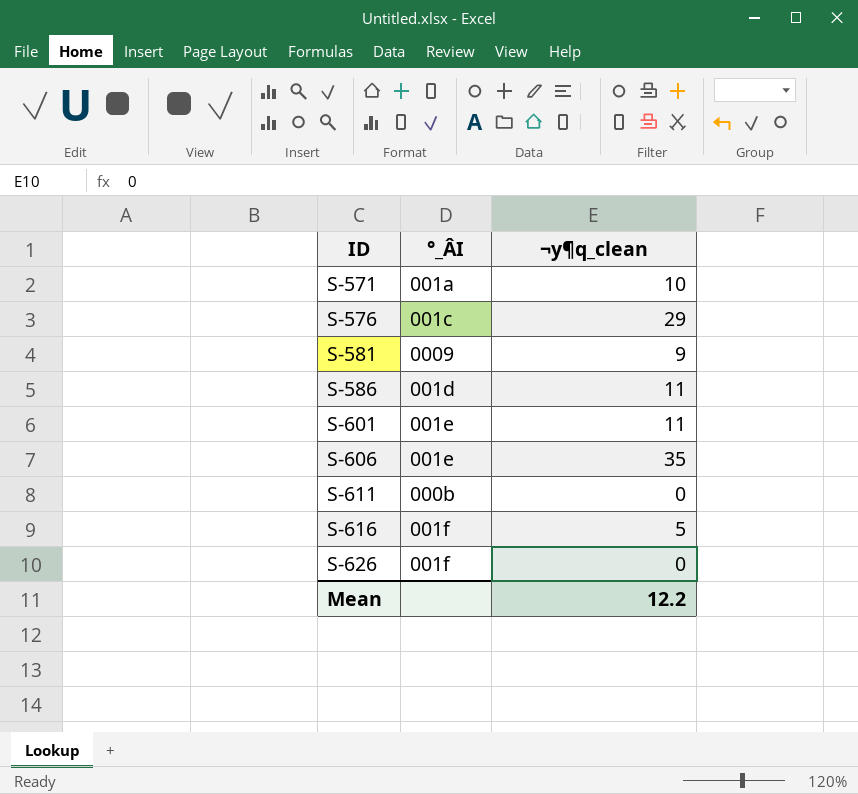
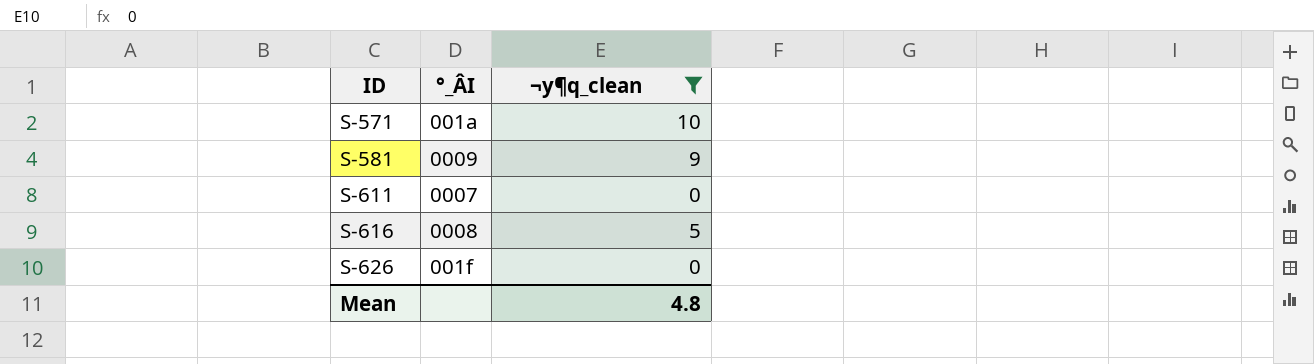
filter: none -> ¬y¶q_clean <= 10
S-611 | °_ÂI: 000b -> 0007
S-616 | °_ÂI: 001f -> 0008
Mean | ¬y¶q_clean: 12.2 -> 4.8

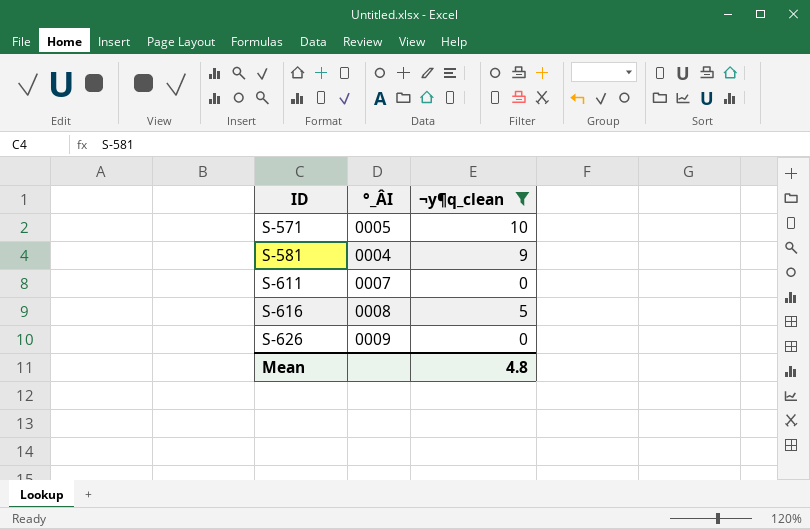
S-571 | °_ÂI: 001a -> 0005
S-581 | °_ÂI: 0009 -> 0004
S-626 | °_ÂI: 001f -> 0009

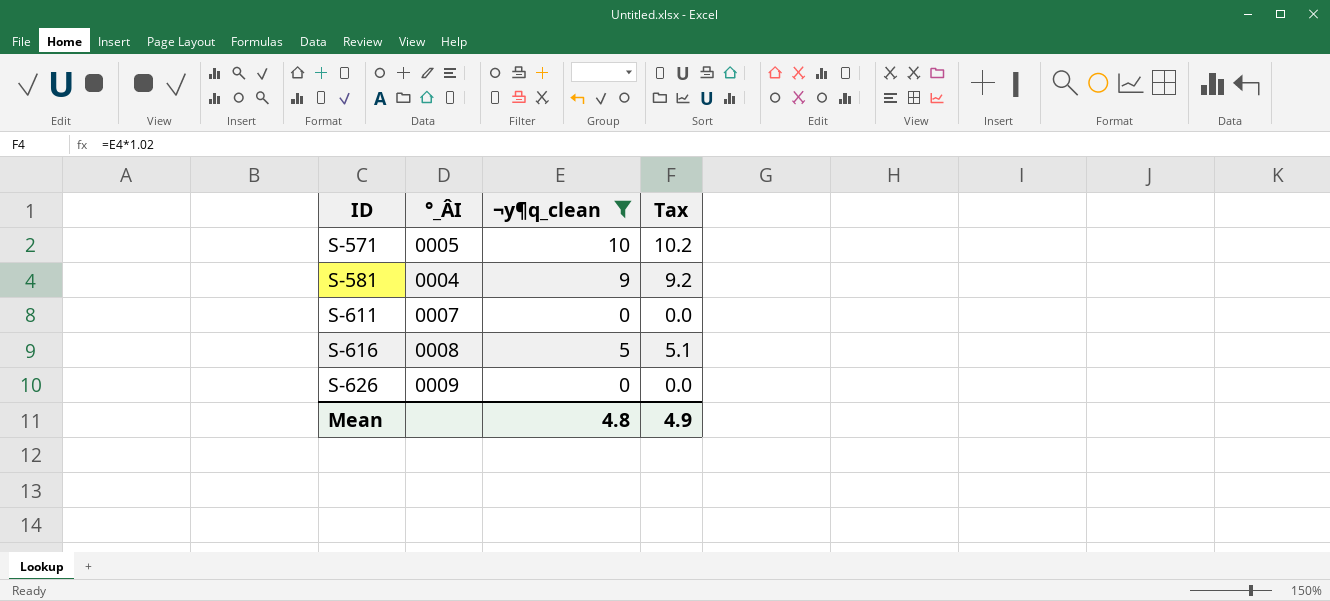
column Tax | formula: none -> [¬y¶q_clean] * 1.02

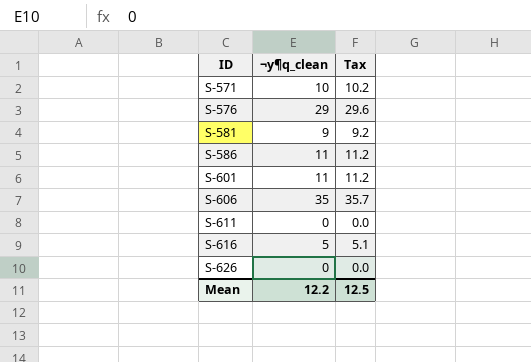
filter: ¬y¶q_clean <= 10 -> none
column °_ÂI | position: 2 -> none
Mean | ¬y¶q_clean: 4.8 -> 12.2
Mean | Tax: 4.9 -> 12.5

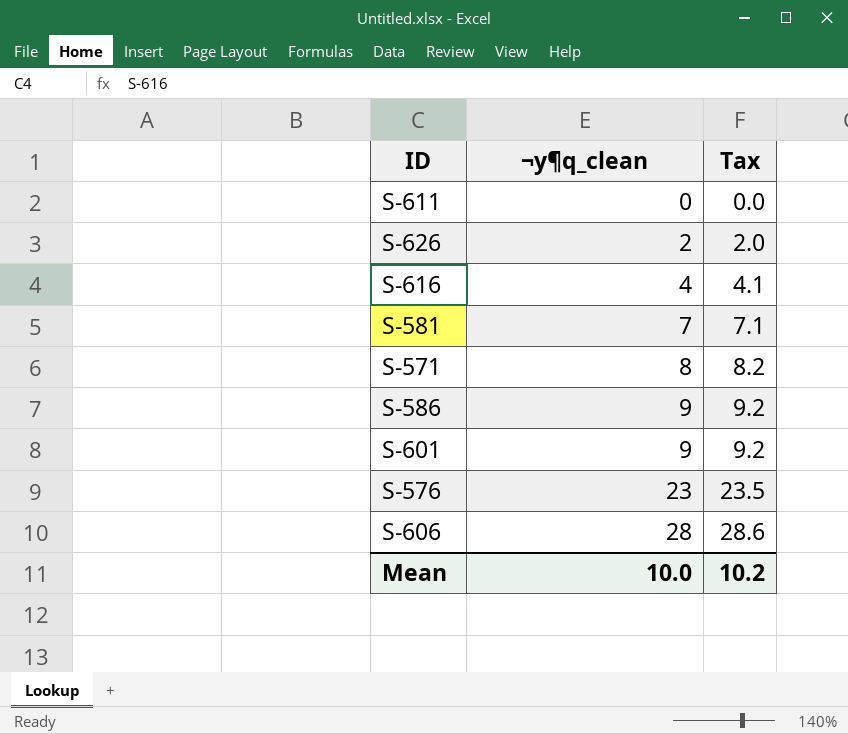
row order: ID ascending -> ¬y¶q_clean ascending
S-626 | ¬y¶q_clean: 0 -> 2
S-626 | Tax: 0.0 -> 2.0
S-616 | ¬y¶q_clean: 5 -> 4
S-616 | Tax: 5.1 -> 4.1
S-581 | ¬y¶q_clean: 9 -> 7
S-581 | Tax: 9.2 -> 7.1
S-571 | ¬y¶q_clean: 10 -> 8
S-571 | Tax: 10.2 -> 8.2
S-586 | ¬y¶q_clean: 11 -> 9
S-586 | Tax: 11.2 -> 9.2
S-601 | ¬y¶q_clean: 11 -> 9
S-601 | Tax: 11.2 -> 9.2
S-576 | ¬y¶q_clean: 29 -> 23
S-576 | Tax: 29.6 -> 23.5
S-606 | ¬y¶q_clean: 35 -> 28
S-606 | Tax: 35.7 -> 28.6
Mean | ¬y¶q_clean: 12.2 -> 10.0
Mean | Tax: 12.5 -> 10.2

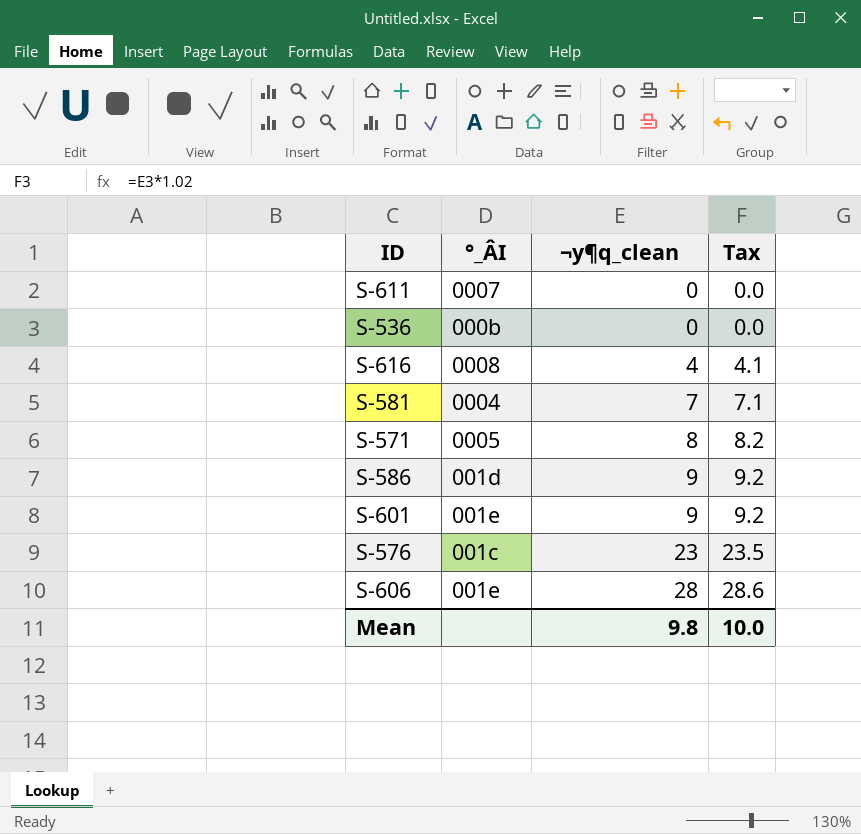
column °_ÂI | position: none -> 2
row S-626: 2 | 2.0 -> none
row S-536: none -> 000b | 0 | 0.0
Mean | ¬y¶q_clean: 10.0 -> 9.8
Mean | Tax: 10.2 -> 10.0

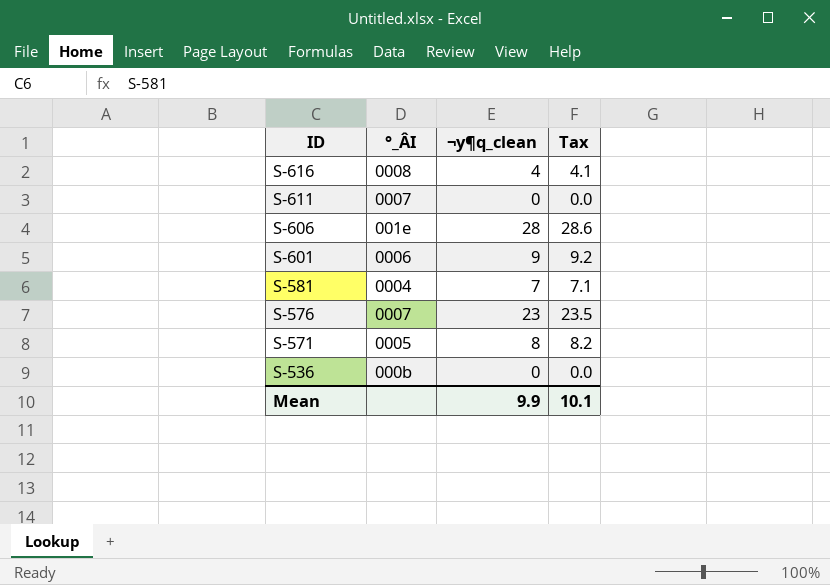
row order: ¬y¶q_clean ascending -> ID descending
row S-586: 001d | 9 | 9.2 -> none
S-601 | °_ÂI: 001e -> 0006
S-576 | °_ÂI: 001c -> 0007
Mean | ¬y¶q_clean: 9.8 -> 9.9
Mean | Tax: 10.0 -> 10.1

